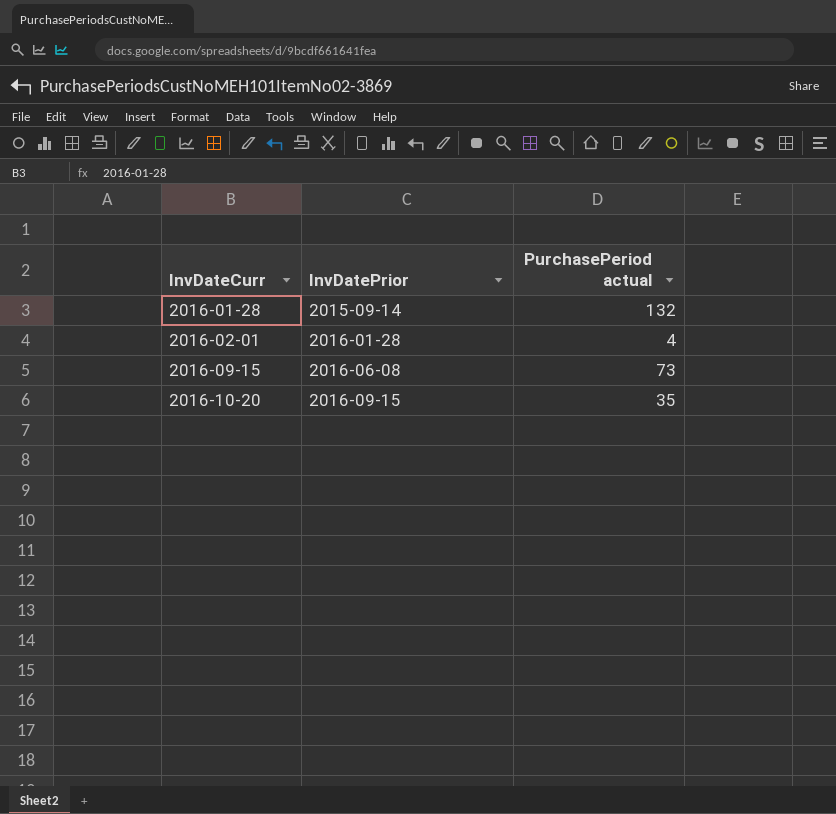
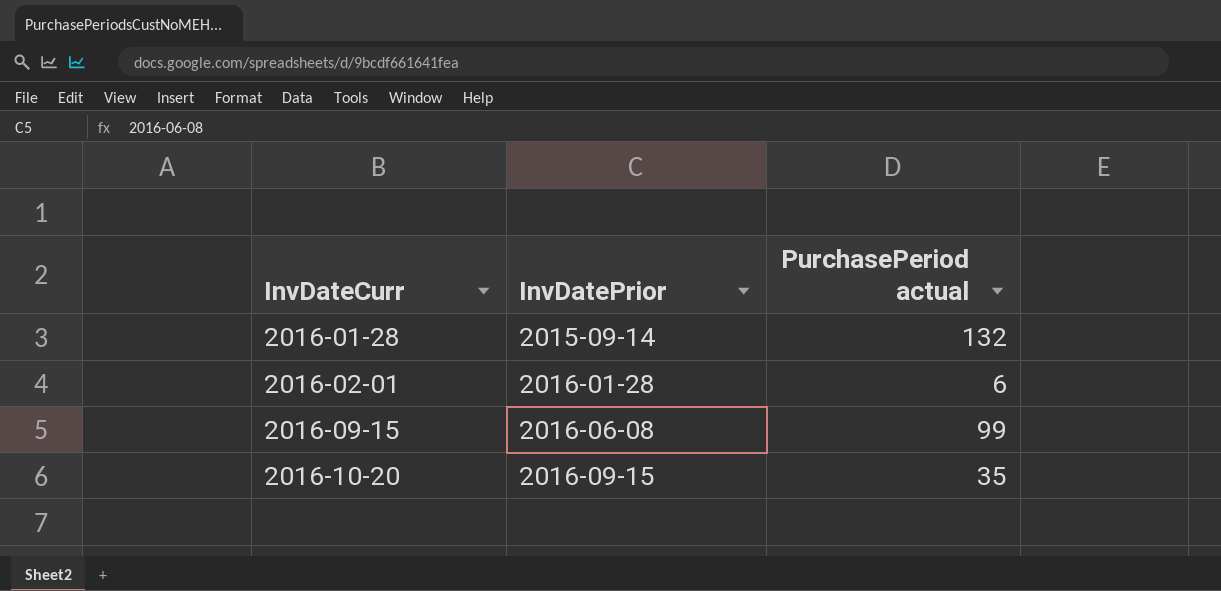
2016-02-01 | PurchasePeriod actual: 4 -> 6
2016-09-15 | PurchasePeriod actual: 73 -> 99

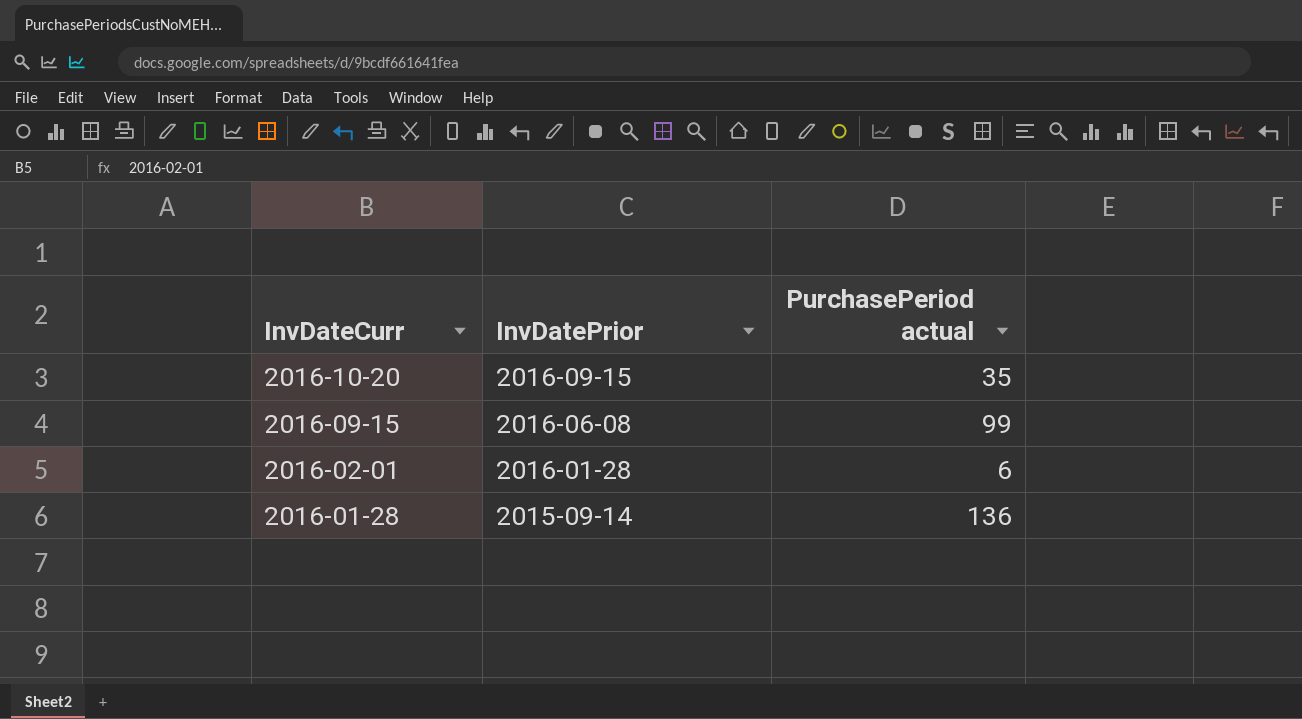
row order: InvDateCurr ascending -> InvDateCurr descending
2016-01-28 | PurchasePeriod actual: 132 -> 136

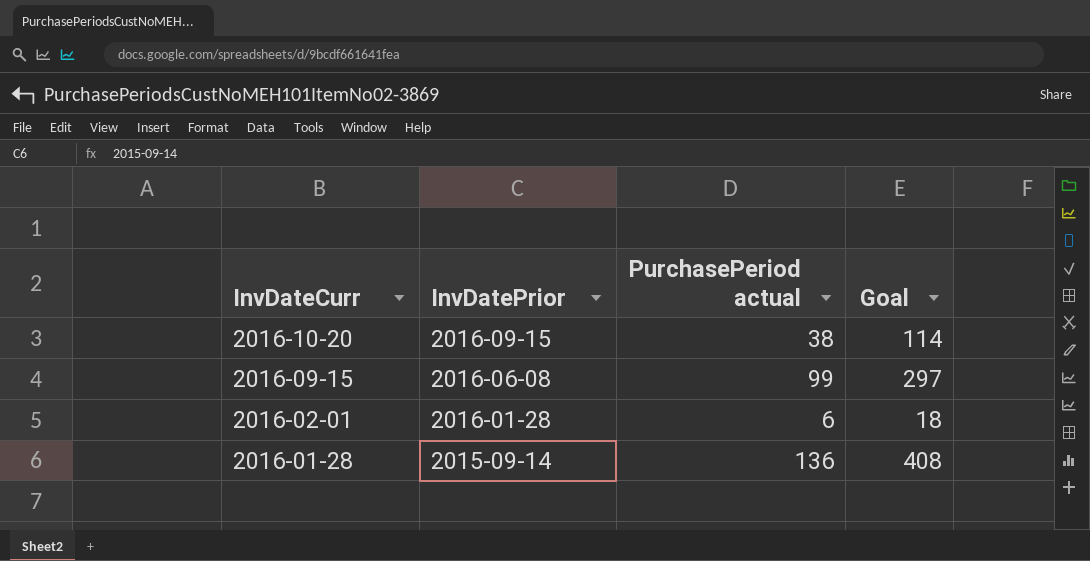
column Goal | formula: none -> [PurchasePeriod actual] * 3
2016-10-20 | PurchasePeriod actual: 35 -> 38

